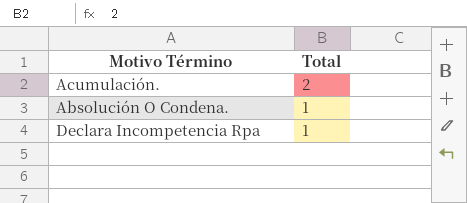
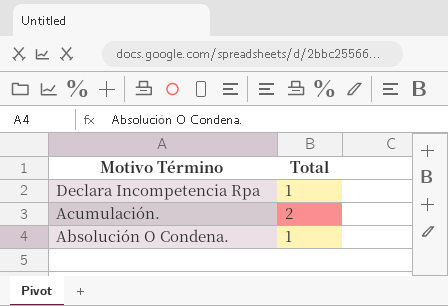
row order: Total descending -> Motivo Término descending

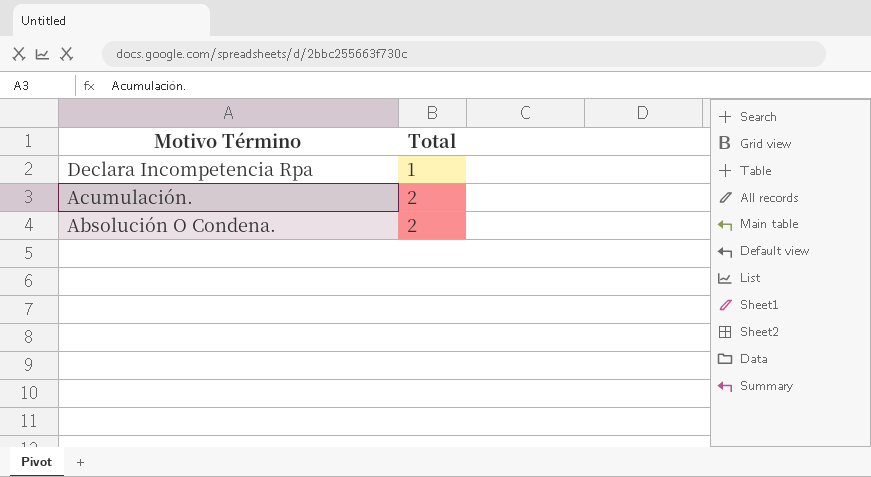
Absolución O Condena. | Total: 1 -> 2

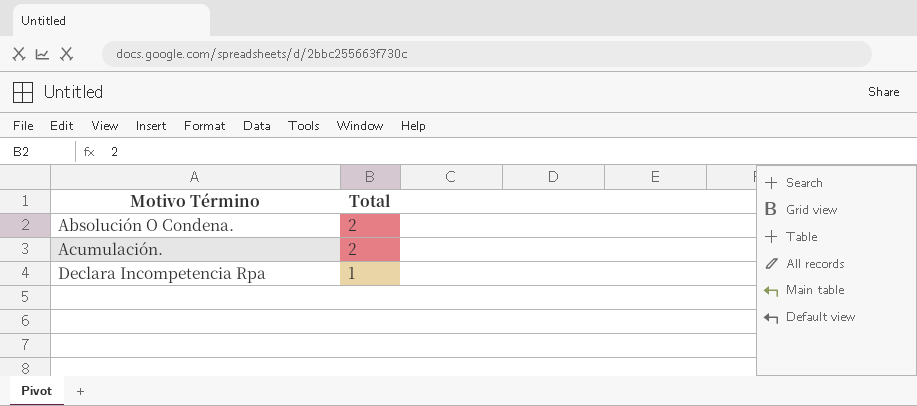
row order: Motivo Término descending -> Motivo Término ascending

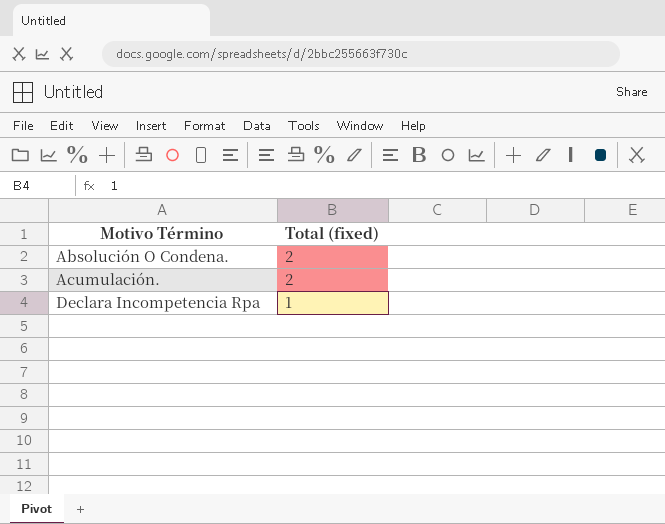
column name: Total -> Total (fixed)

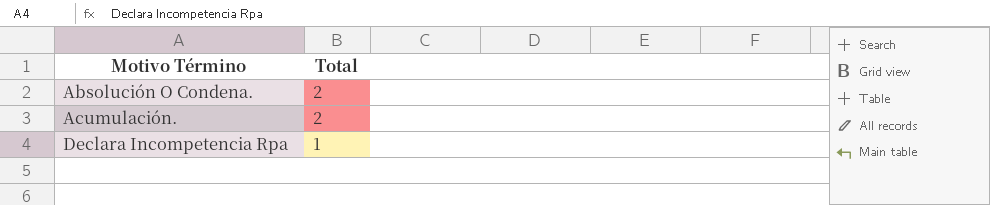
column name: Total (fixed) -> Total

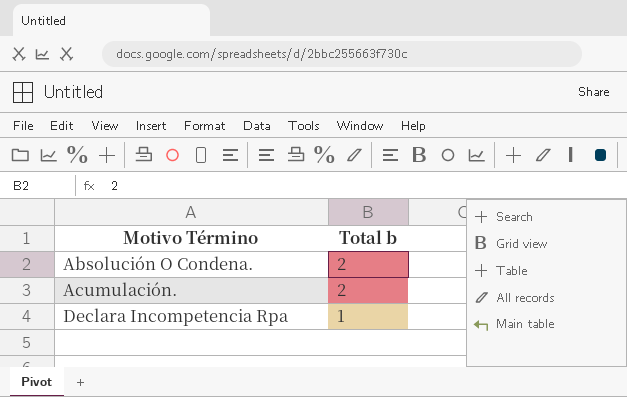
column name: Total -> Total b

